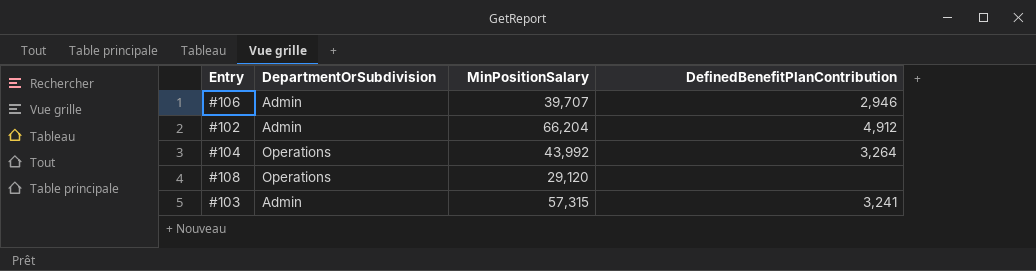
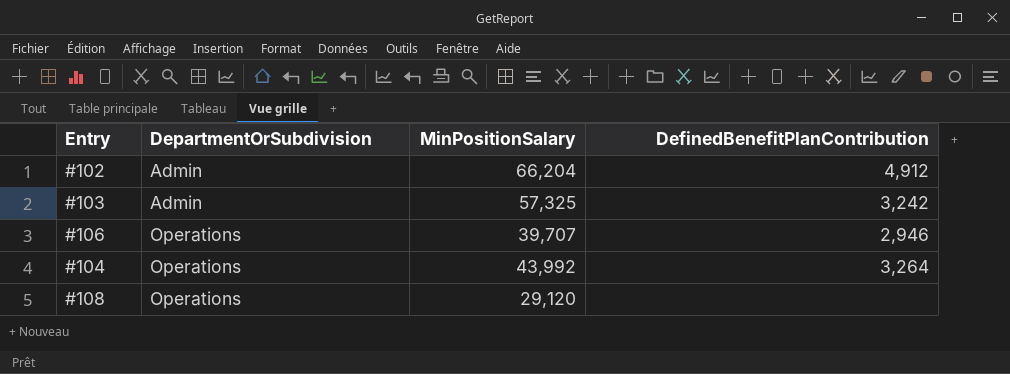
row order: none -> DepartmentOrSubdivision ascending
#103 | MinPositionSalary: 57,315 -> 57,325
#103 | DefinedBenefitPlanContribution: 3,241 -> 3,242
#106 | DepartmentOrSubdivision: Admin -> Operations

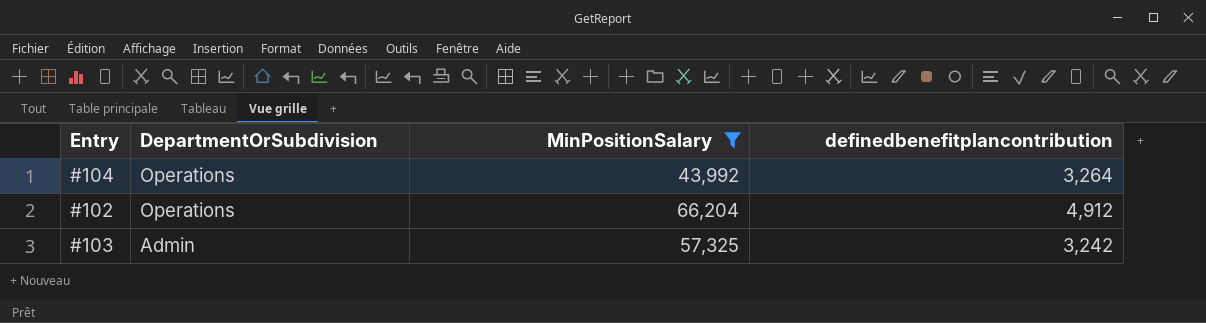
filter: none -> MinPositionSalary >= 43,992
row order: DepartmentOrSubdivision ascending -> DepartmentOrSubdivision descending
column name: DefinedBenefitPlanContribution -> definedbenefitplancontribution
#102 | DepartmentOrSubdivision: Admin -> Operations

